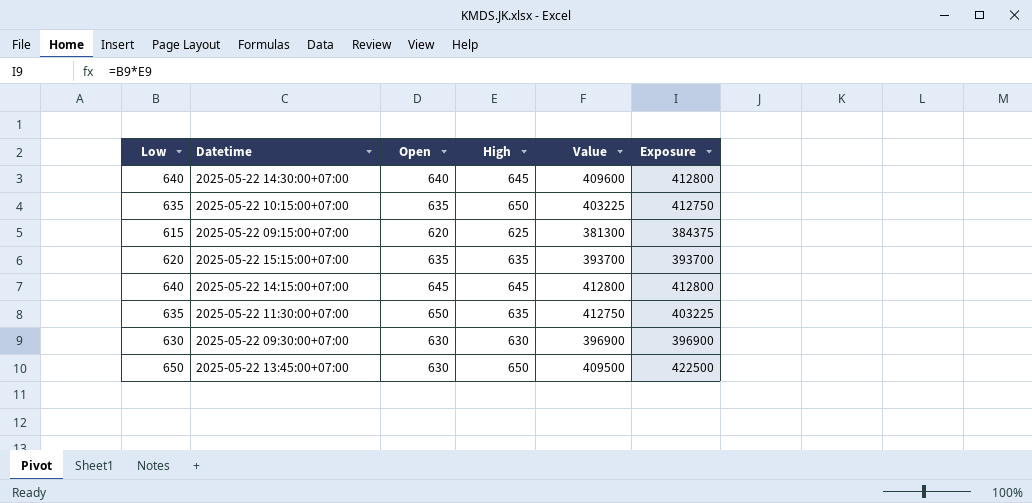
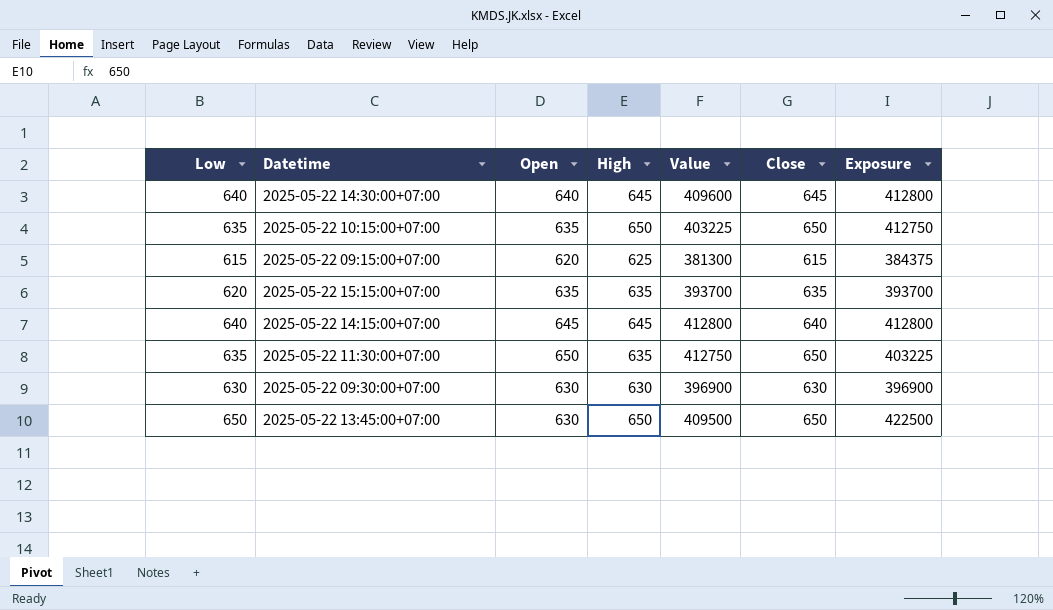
column Close | position: none -> 6

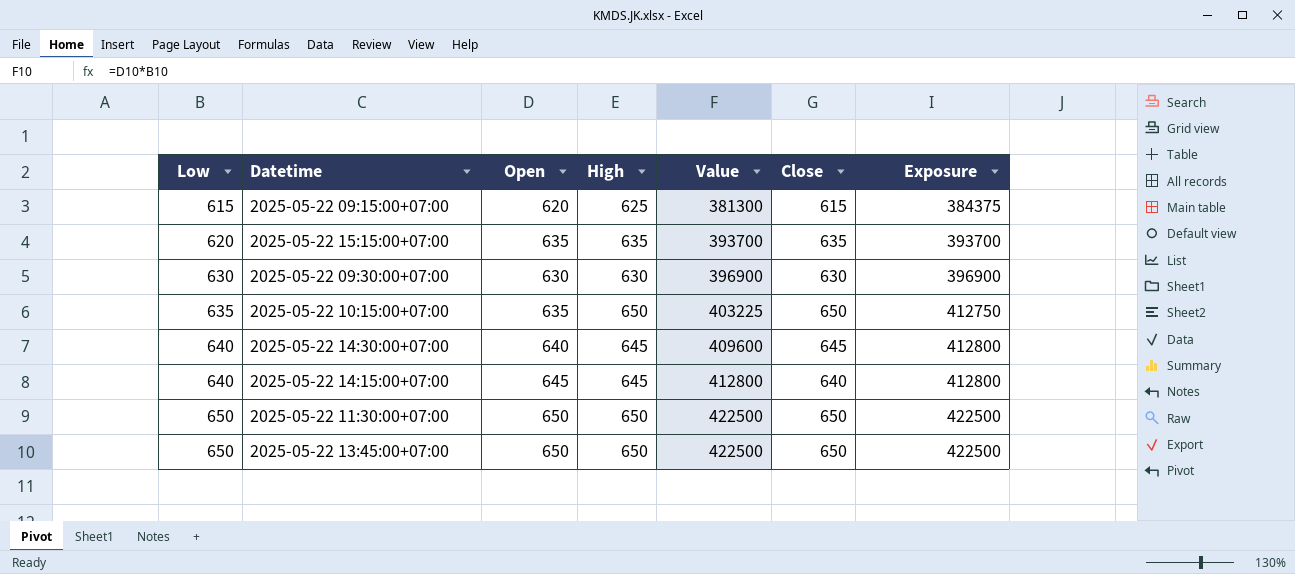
row order: none -> Low ascending
2025-05-22 11:30:00+07:00 | Low: 635 -> 650
2025-05-22 11:30:00+07:00 | High: 635 -> 650
2025-05-22 11:30:00+07:00 | Value: 412750 -> 422500
2025-05-22 11:30:00+07:00 | Exposure: 403225 -> 422500
2025-05-22 13:45:00+07:00 | Open: 630 -> 650
2025-05-22 13:45:00+07:00 | Value: 409500 -> 422500

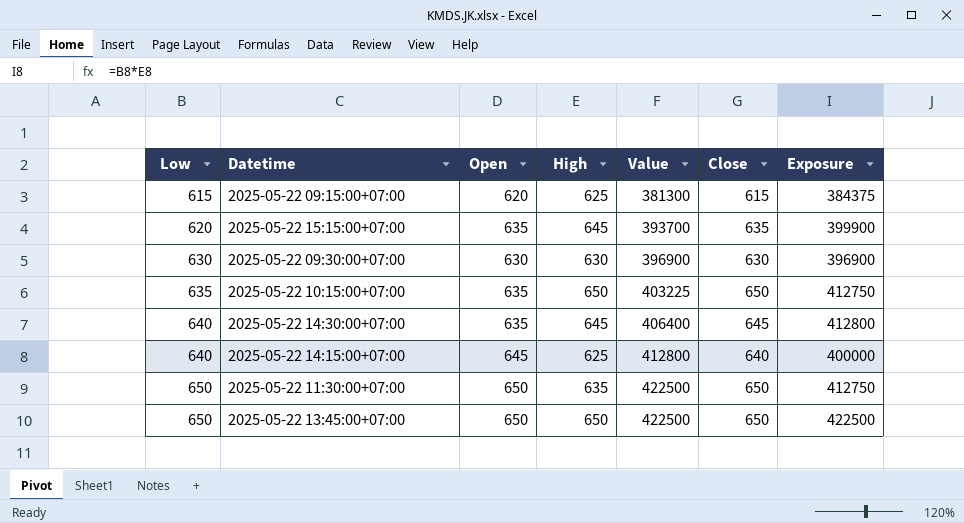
2025-05-22 15:15:00+07:00 | High: 635 -> 645
2025-05-22 15:15:00+07:00 | Exposure: 393700 -> 399900
2025-05-22 14:30:00+07:00 | Open: 640 -> 635
2025-05-22 14:30:00+07:00 | Value: 409600 -> 406400
2025-05-22 14:15:00+07:00 | High: 645 -> 625
2025-05-22 14:15:00+07:00 | Exposure: 412800 -> 400000
2025-05-22 11:30:00+07:00 | High: 650 -> 635
2025-05-22 11:30:00+07:00 | Exposure: 422500 -> 412750

